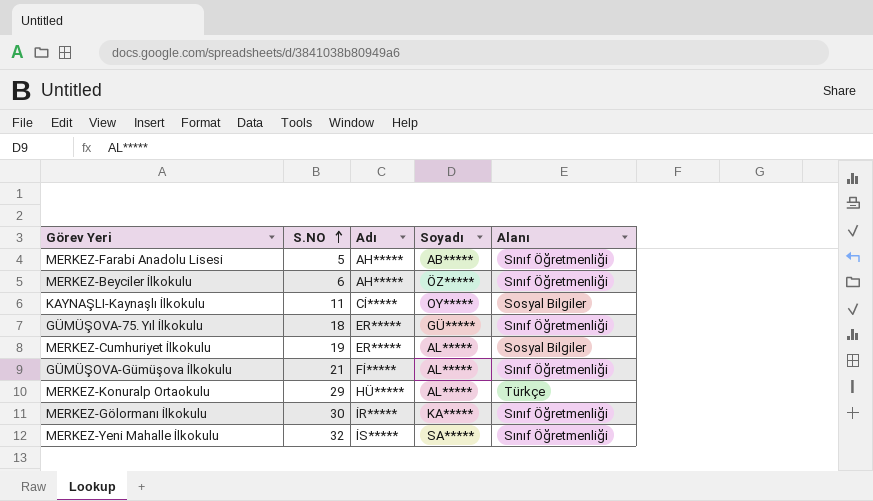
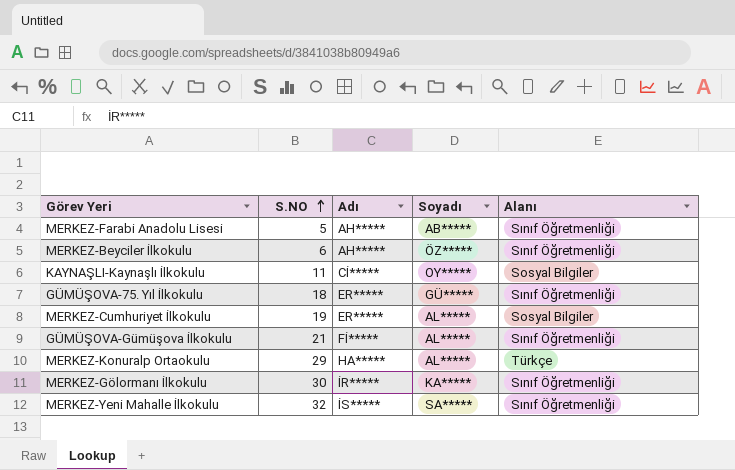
MERKEZ-Konuralp Ortaokulu | Adı: HÜ***** -> HA*****

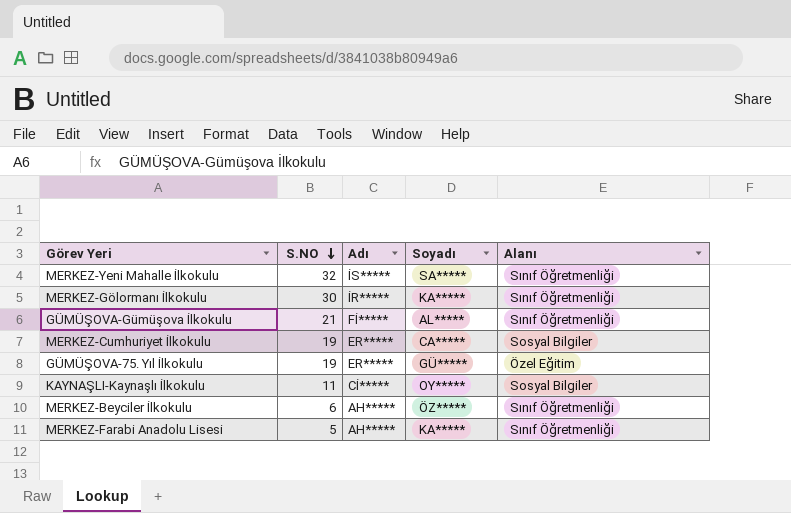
row order: S.NO ascending -> S.NO descending
row MERKEZ-Konuralp Ortaokulu: 29 | HA***** | AL***** | Türkçe -> none
MERKEZ-Cumhuriyet İlkokulu | Soyadı: AL***** -> CA*****
GÜMÜŞOVA-75. Yıl İlkokulu | S.NO: 18 -> 19
GÜMÜŞOVA-75. Yıl İlkokulu | Alanı: Sınıf Öğretmenliği -> Özel Eğitim
MERKEZ-Farabi Anadolu Lisesi | Soyadı: AB***** -> KA*****

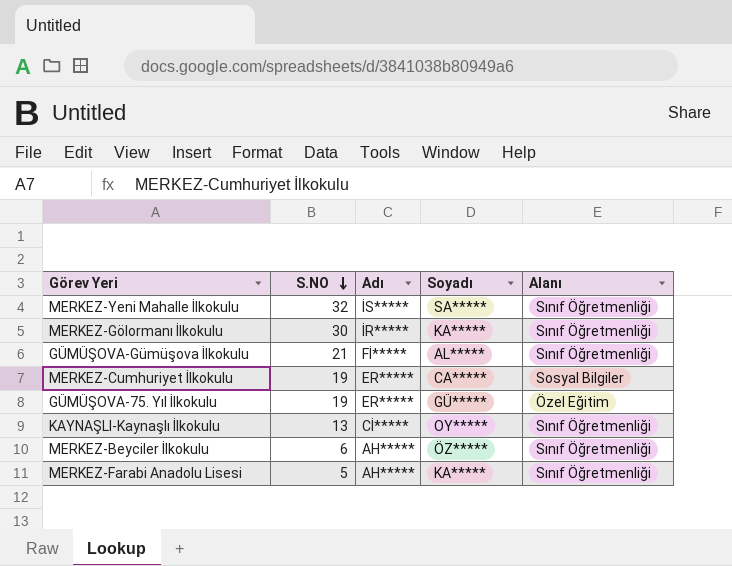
KAYNAŞLI-Kaynaşlı İlkokulu | S.NO: 11 -> 13
KAYNAŞLI-Kaynaşlı İlkokulu | Alanı: Sosyal Bilgiler -> Sınıf Öğretmenliği

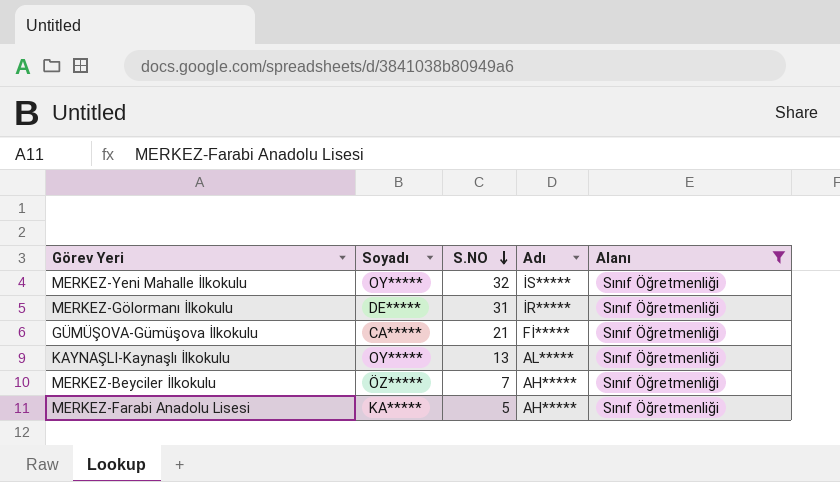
filter: none -> Alanı = Sınıf Öğretmenliği
column Soyadı | position: 4 -> 2
MERKEZ-Yeni Mahalle İlkokulu | Soyadı: SA***** -> OY*****
MERKEZ-Gölormanı İlkokulu | Soyadı: KA***** -> DE*****
MERKEZ-Gölormanı İlkokulu | S.NO: 30 -> 31
GÜMÜŞOVA-Gümüşova İlkokulu | Soyadı: AL***** -> CA*****
KAYNAŞLI-Kaynaşlı İlkokulu | Adı: Cİ***** -> AL*****
MERKEZ-Beyciler İlkokulu | S.NO: 6 -> 7

